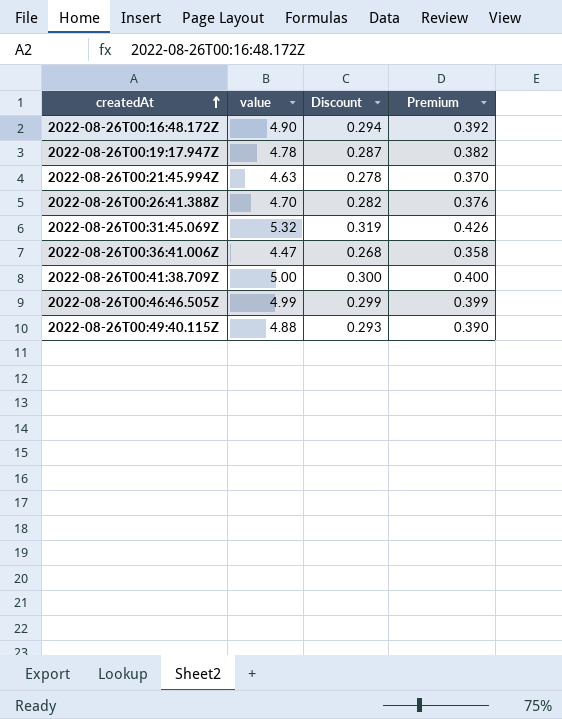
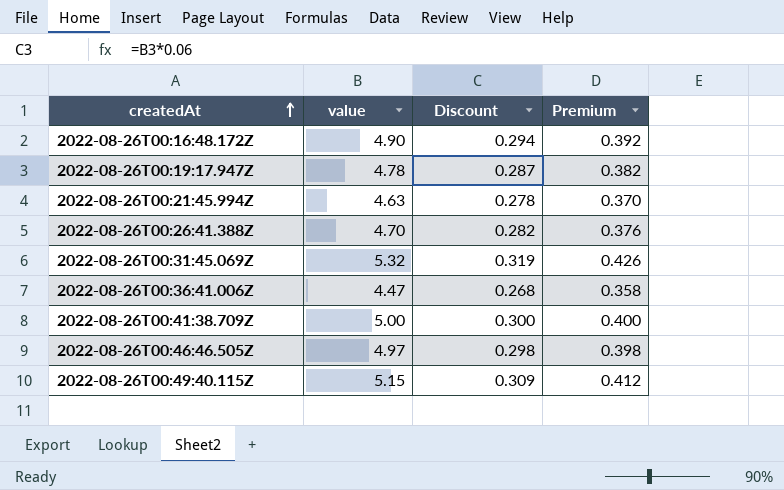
2022-08-26T00:46:46.505Z | value: 4.99 -> 4.97
2022-08-26T00:46:46.505Z | Discount: 0.299 -> 0.298
2022-08-26T00:46:46.505Z | Premium: 0.399 -> 0.398
2022-08-26T00:49:40.115Z | value: 4.88 -> 5.15
2022-08-26T00:49:40.115Z | Discount: 0.293 -> 0.309
2022-08-26T00:49:40.115Z | Premium: 0.390 -> 0.412

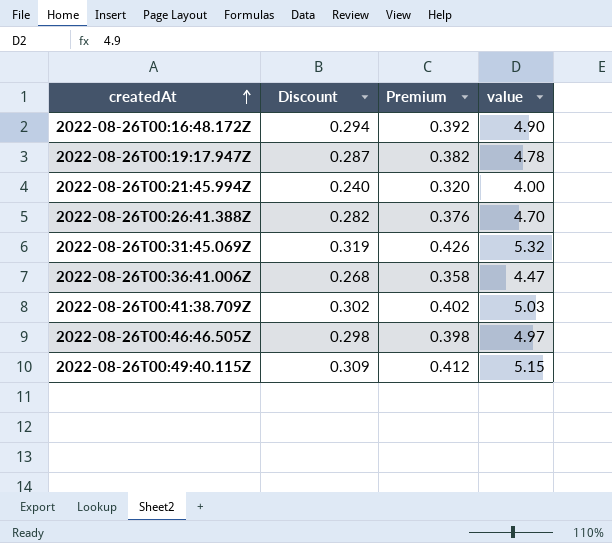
column value | position: 2 -> 4
2022-08-26T00:21:45.994Z | Discount: 0.278 -> 0.240
2022-08-26T00:21:45.994Z | Premium: 0.370 -> 0.320
2022-08-26T00:21:45.994Z | value: 4.63 -> 4.00
2022-08-26T00:41:38.709Z | Discount: 0.300 -> 0.302
2022-08-26T00:41:38.709Z | Premium: 0.400 -> 0.402
2022-08-26T00:41:38.709Z | value: 5.00 -> 5.03

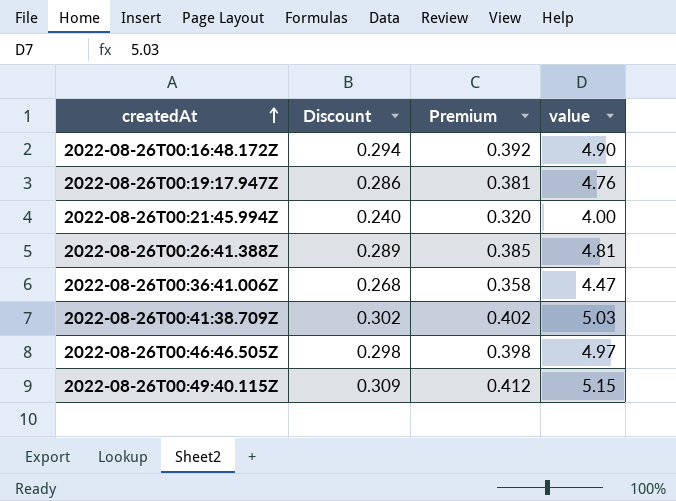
row 2022-08-26T00:31:45.069Z: 0.319 | 0.426 | 5.32 -> none
2022-08-26T00:19:17.947Z | Discount: 0.287 -> 0.286
2022-08-26T00:19:17.947Z | Premium: 0.382 -> 0.381
2022-08-26T00:19:17.947Z | value: 4.78 -> 4.76
2022-08-26T00:26:41.388Z | Discount: 0.282 -> 0.289
2022-08-26T00:26:41.388Z | Premium: 0.376 -> 0.385
2022-08-26T00:26:41.388Z | value: 4.70 -> 4.81

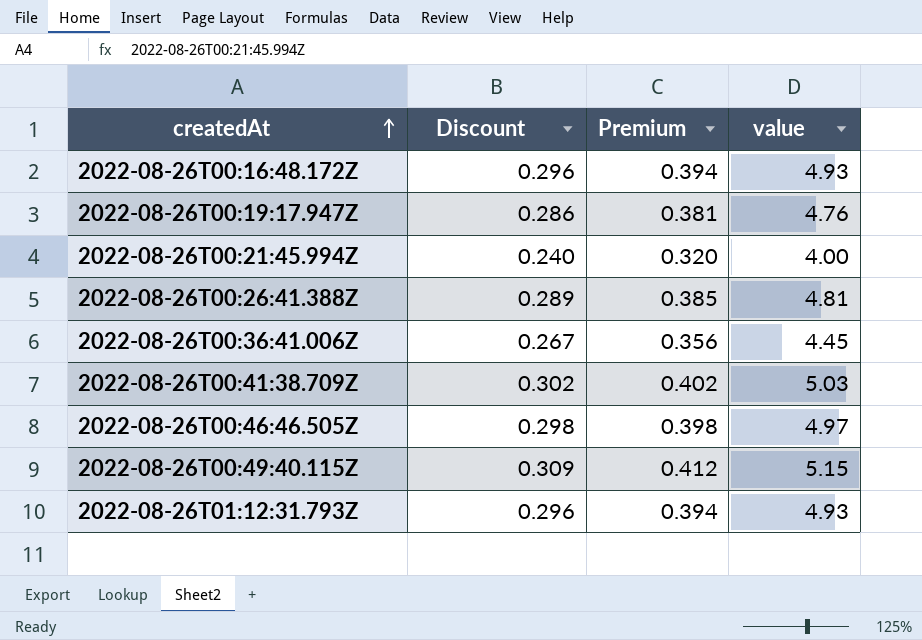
2022-08-26T00:16:48.172Z | Discount: 0.294 -> 0.296
2022-08-26T00:16:48.172Z | Premium: 0.392 -> 0.394
2022-08-26T00:16:48.172Z | value: 4.90 -> 4.93
2022-08-26T00:36:41.006Z | Discount: 0.268 -> 0.267
2022-08-26T00:36:41.006Z | Premium: 0.358 -> 0.356
2022-08-26T00:36:41.006Z | value: 4.47 -> 4.45
row 2022-08-26T01:12:31.793Z: none -> 0.296 | 0.394 | 4.93

